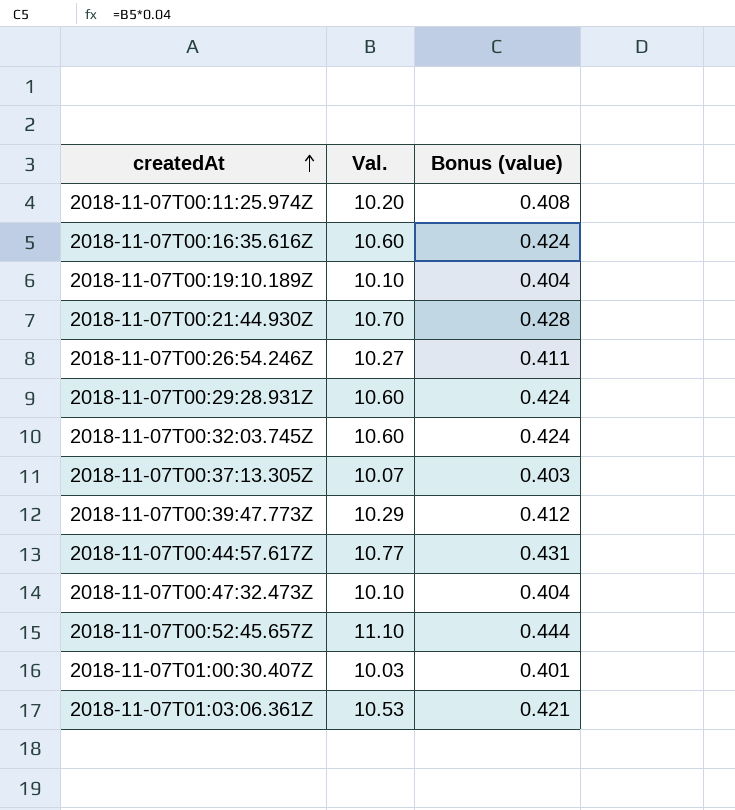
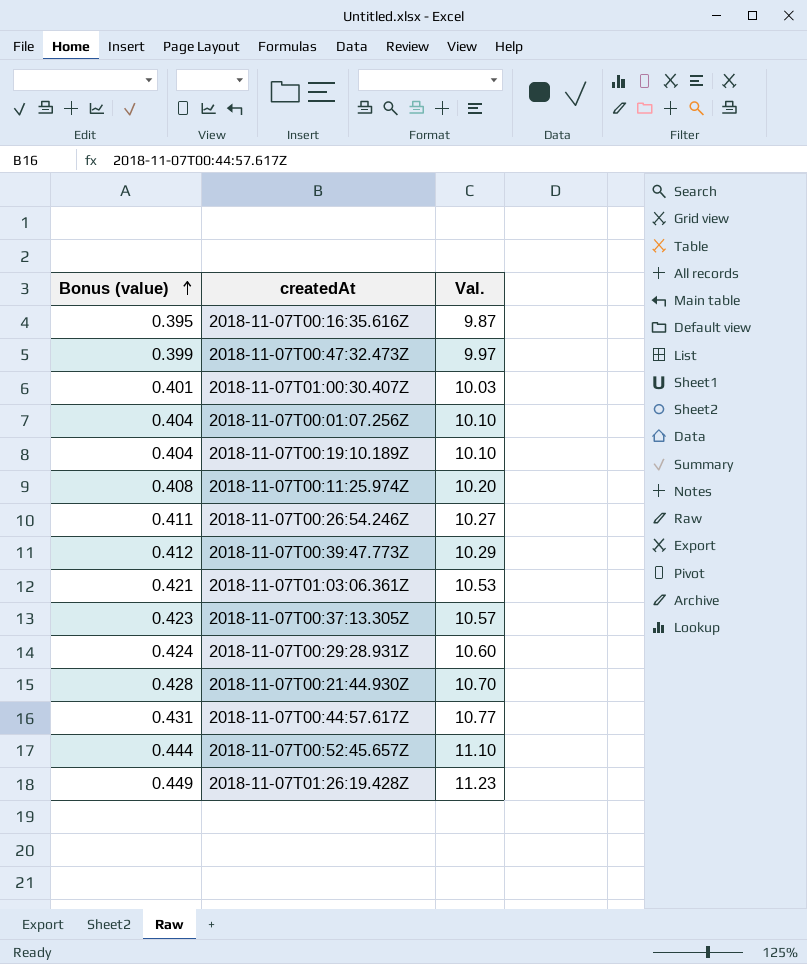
row order: createdAt ascending -> Bonus (value) ascending
column Bonus (value) | position: 3 -> 1
row 2018-11-07T00:32:03.745Z: 10.60 | 0.424 -> none
2018-11-07T00:16:35.616Z | Bonus (value): 0.424 -> 0.395
2018-11-07T00:16:35.616Z | Val.: 10.60 -> 9.87
2018-11-07T00:47:32.473Z | Bonus (value): 0.404 -> 0.399
2018-11-07T00:47:32.473Z | Val.: 10.10 -> 9.97
row 2018-11-07T00:01:07.256Z: none -> 0.404 | 10.10
2018-11-07T00:37:13.305Z | Bonus (value): 0.403 -> 0.423
2018-11-07T00:37:13.305Z | Val.: 10.07 -> 10.57
row 2018-11-07T01:26:19.428Z: none -> 0.449 | 11.23

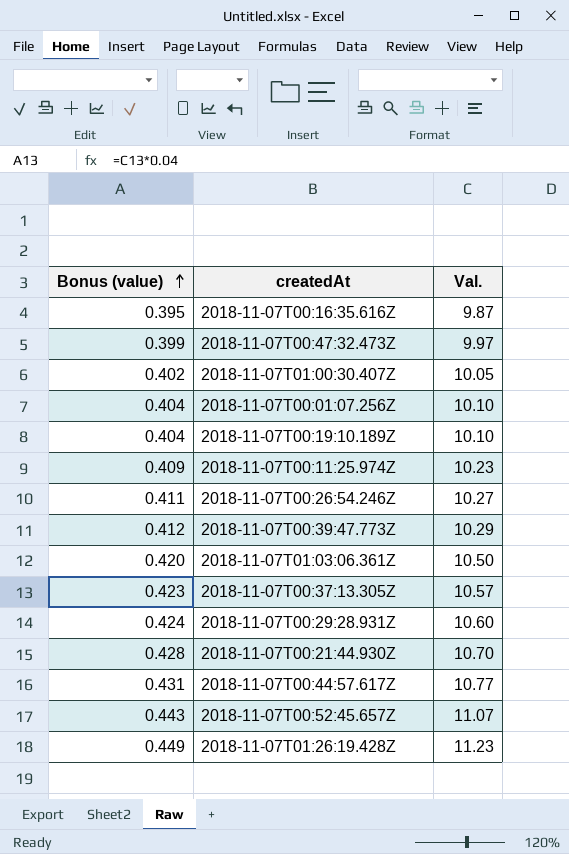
2018-11-07T01:00:30.407Z | Bonus (value): 0.401 -> 0.402
2018-11-07T01:00:30.407Z | Val.: 10.03 -> 10.05
2018-11-07T00:11:25.974Z | Bonus (value): 0.408 -> 0.409
2018-11-07T00:11:25.974Z | Val.: 10.20 -> 10.23
2018-11-07T01:03:06.361Z | Bonus (value): 0.421 -> 0.420
2018-11-07T01:03:06.361Z | Val.: 10.53 -> 10.50
2018-11-07T00:52:45.657Z | Bonus (value): 0.444 -> 0.443
2018-11-07T00:52:45.657Z | Val.: 11.10 -> 11.07

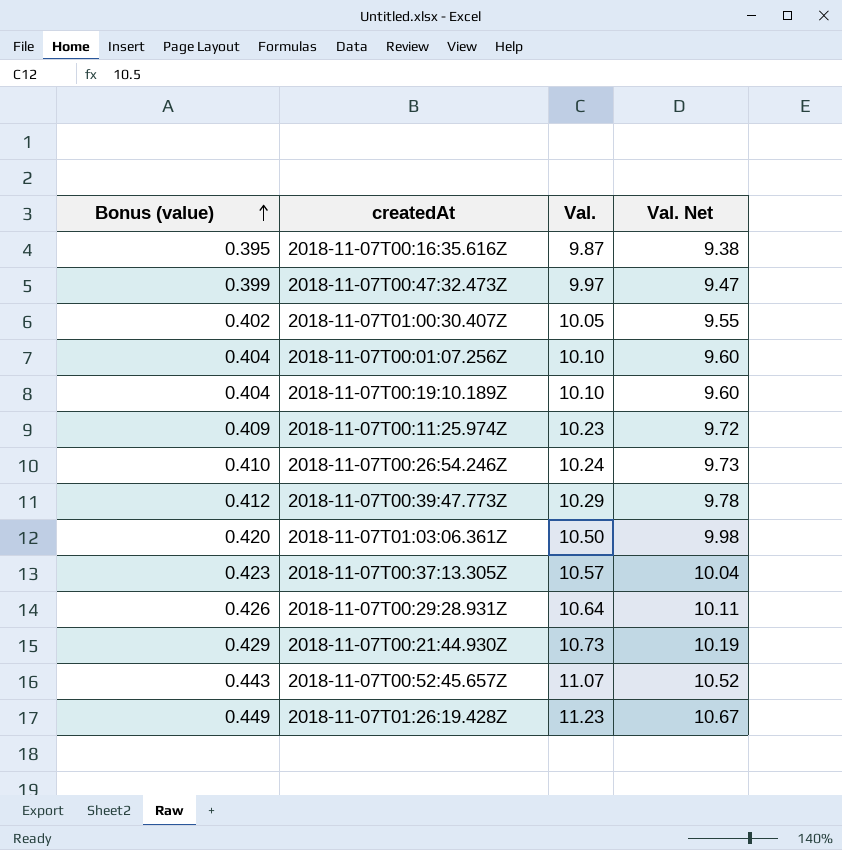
column Val. Net | formula: none -> [Val.] * 0.95
row 2018-11-07T00:44:57.617Z: 0.431 | 10.77 -> none
2018-11-07T00:26:54.246Z | Bonus (value): 0.411 -> 0.410
2018-11-07T00:26:54.246Z | Val.: 10.27 -> 10.24
2018-11-07T00:29:28.931Z | Bonus (value): 0.424 -> 0.426
2018-11-07T00:29:28.931Z | Val.: 10.60 -> 10.64
2018-11-07T00:21:44.930Z | Bonus (value): 0.428 -> 0.429
2018-11-07T00:21:44.930Z | Val.: 10.70 -> 10.73

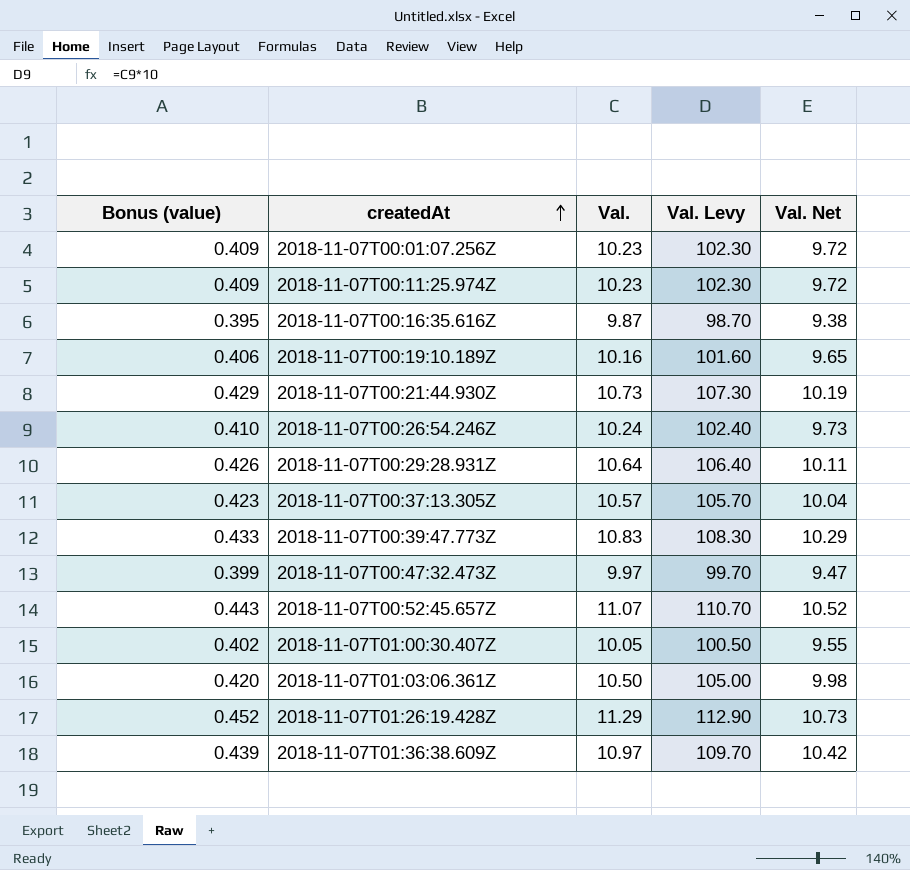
row order: Bonus (value) ascending -> createdAt ascending
column Val. Levy | formula: none -> [Val.] * 10
2018-11-07T00:01:07.256Z | Bonus (value): 0.404 -> 0.409
2018-11-07T00:01:07.256Z | Val.: 10.10 -> 10.23
2018-11-07T00:01:07.256Z | Val. Net: 9.60 -> 9.72
2018-11-07T00:19:10.189Z | Bonus (value): 0.404 -> 0.406
2018-11-07T00:19:10.189Z | Val.: 10.10 -> 10.16
2018-11-07T00:19:10.189Z | Val. Net: 9.60 -> 9.65
2018-11-07T00:39:47.773Z | Bonus (value): 0.412 -> 0.433
2018-11-07T00:39:47.773Z | Val.: 10.29 -> 10.83
2018-11-07T00:39:47.773Z | Val. Net: 9.78 -> 10.29
2018-11-07T01:26:19.428Z | Bonus (value): 0.449 -> 0.452
2018-11-07T01:26:19.428Z | Val.: 11.23 -> 11.29
2018-11-07T01:26:19.428Z | Val. Net: 10.67 -> 10.73
row 2018-11-07T01:36:38.609Z: none -> 0.439 | 10.97 | 109.70 | 10.42

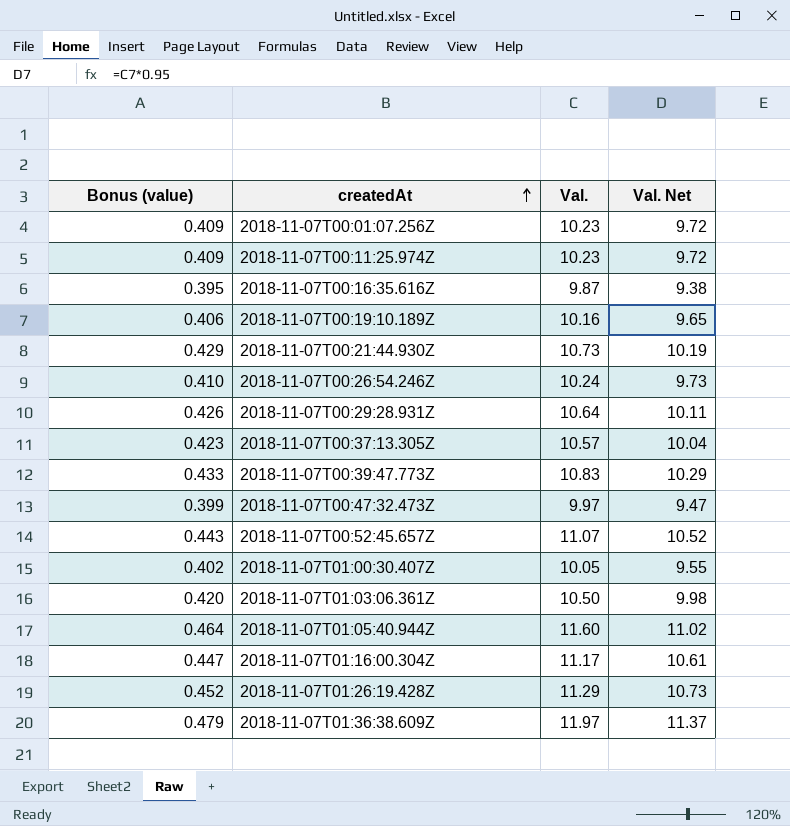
column Val. Levy | formula: [Val.] * 10 -> none
row 2018-11-07T01:05:40.944Z: none -> 0.464 | 11.60 | 11.02
row 2018-11-07T01:16:00.304Z: none -> 0.447 | 11.17 | 10.61
2018-11-07T01:36:38.609Z | Bonus (value): 0.439 -> 0.479
2018-11-07T01:36:38.609Z | Val.: 10.97 -> 11.97
2018-11-07T01:36:38.609Z | Val. Net: 10.42 -> 11.37

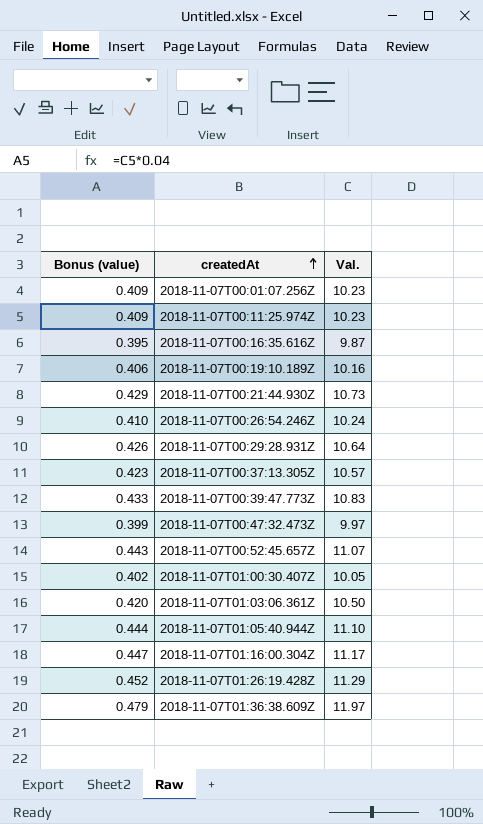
column Val. Net | formula: [Val.] * 0.95 -> none
2018-11-07T01:05:40.944Z | Bonus (value): 0.464 -> 0.444
2018-11-07T01:05:40.944Z | Val.: 11.60 -> 11.10

